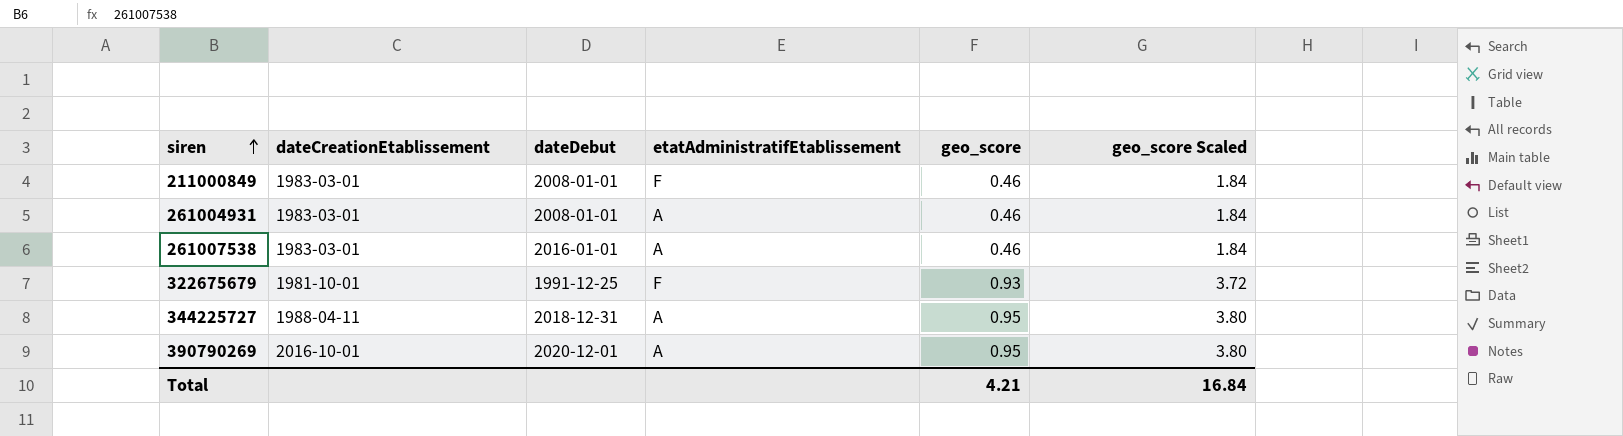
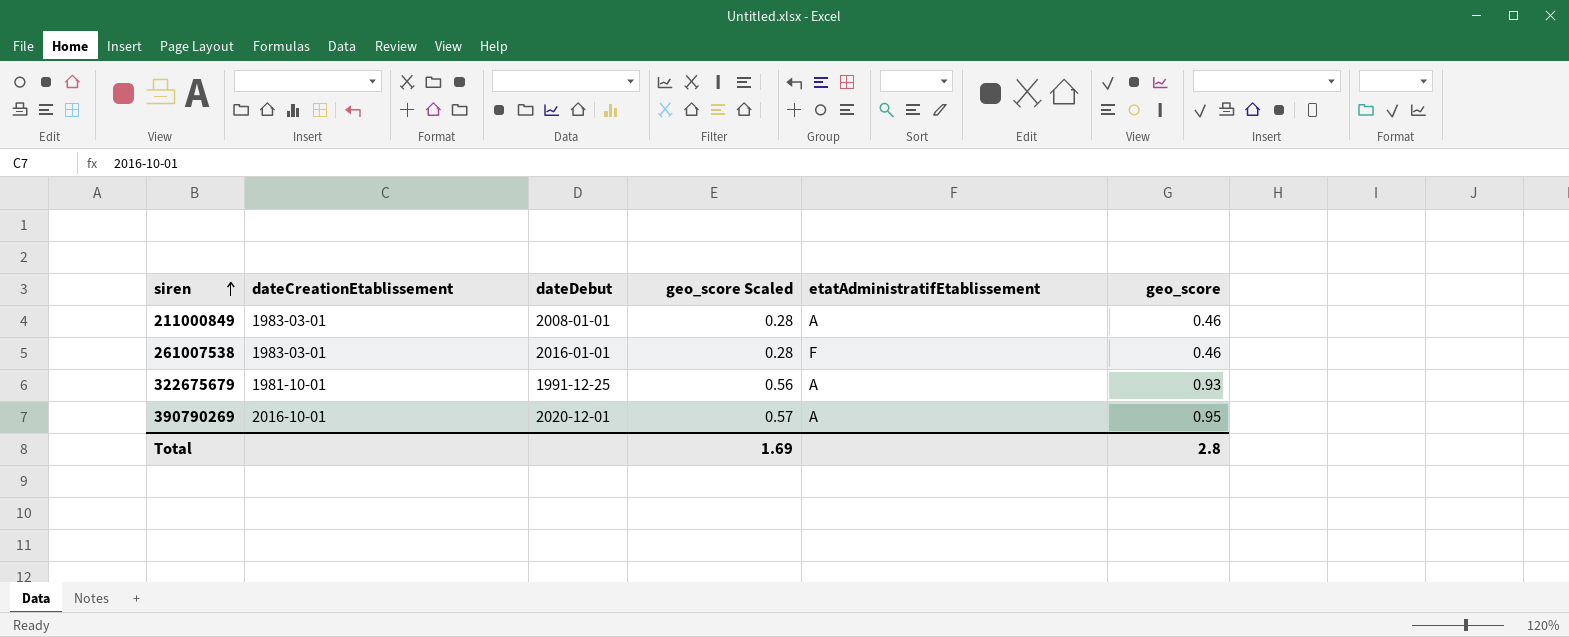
column geo_score Scaled | formula: [geo_score] * 4 -> [geo_score] * 0.6
column geo_score Scaled | position: 6 -> 4
row 261004931: 1983-03-01 | 2008-01-01 | A | 0.46 | 1.84 -> none
row 344225727: 1988-04-11 | 2018-12-31 | A | 0.95 | 3.80 -> none
211000849 | etatAdministratifEtablissement: F -> A
261007538 | etatAdministratifEtablissement: A -> F
322675679 | etatAdministratifEtablissement: F -> A
Total | geo_score Scaled: 16.84 -> 1.69
Total | geo_score: 4.21 -> 2.8

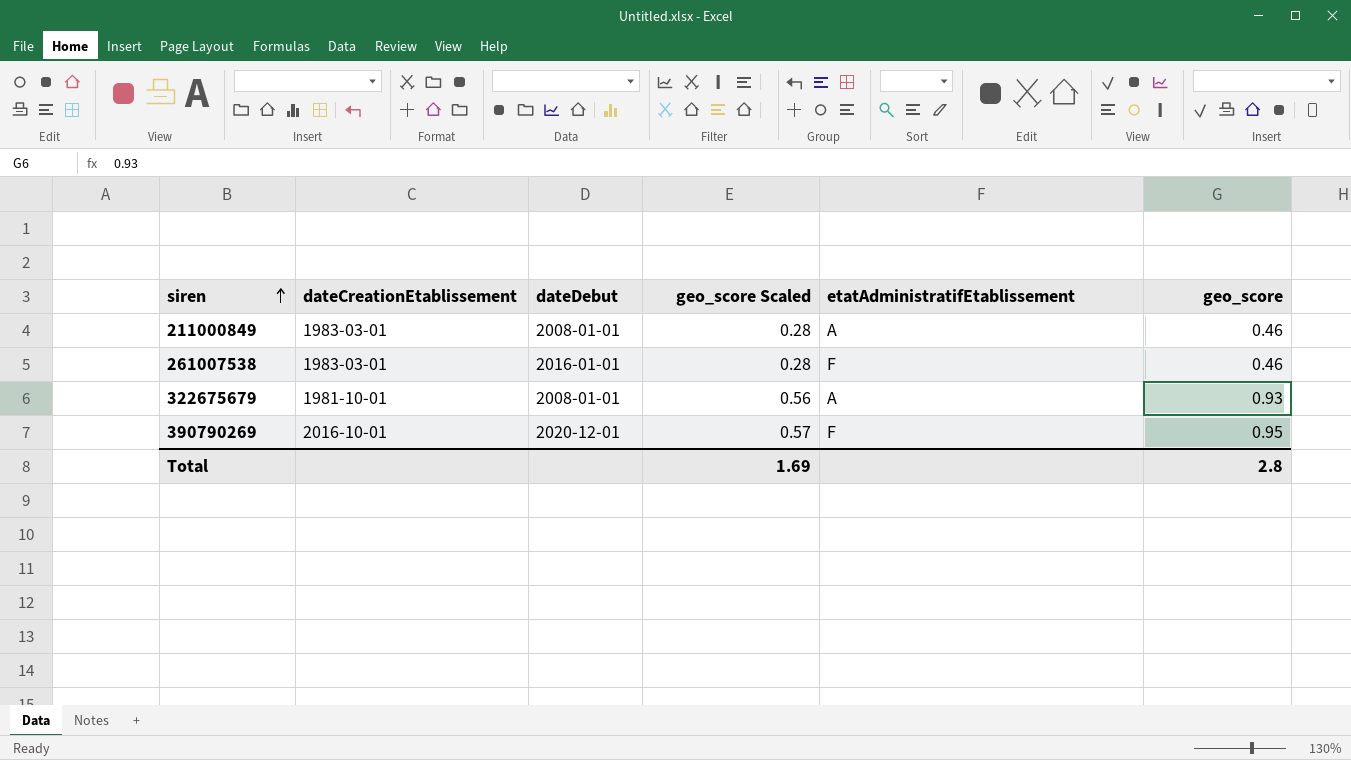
322675679 | dateDebut: 1991-12-25 -> 2008-01-01
390790269 | etatAdministratifEtablissement: A -> F

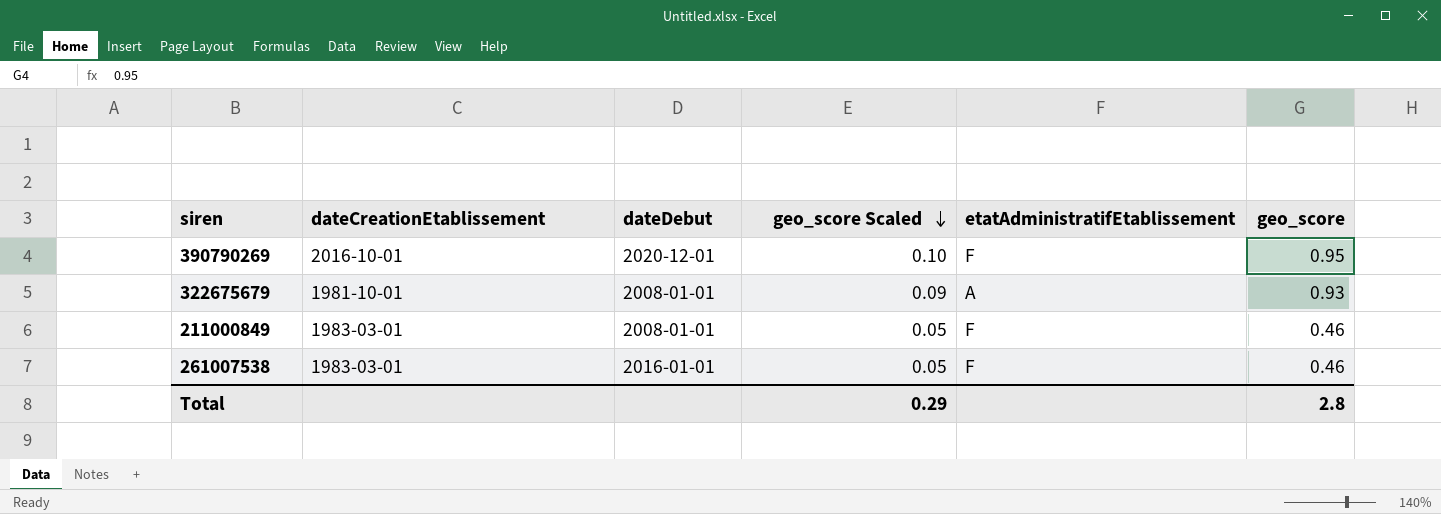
row order: siren ascending -> geo_score Scaled descending
column geo_score Scaled | formula: [geo_score] * 0.6 -> [geo_score] * 0.1
211000849 | etatAdministratifEtablissement: A -> F
Total | geo_score Scaled: 1.69 -> 0.29

